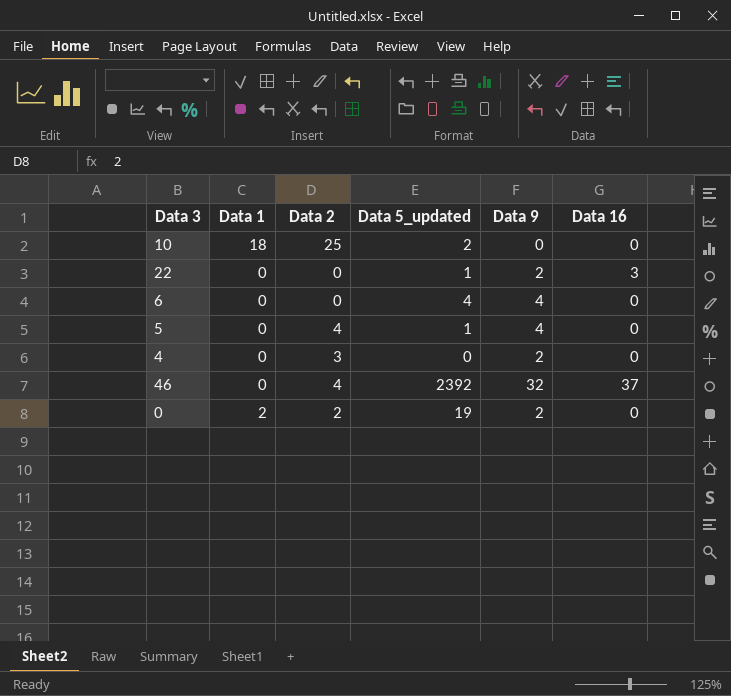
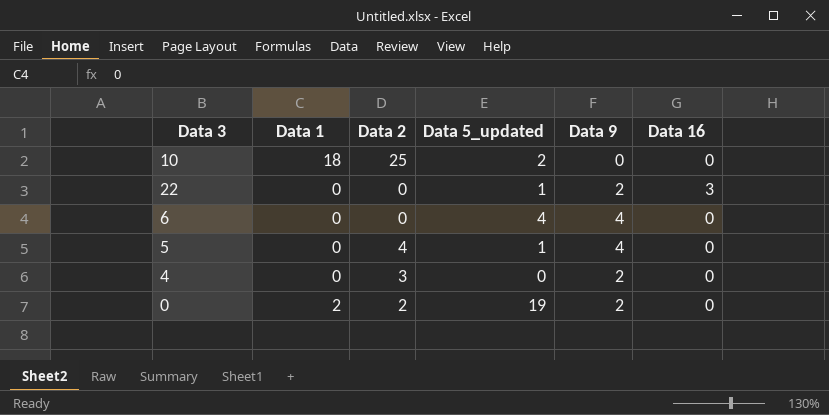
row 46: 0 | 4 | 2392 | 32 | 37 -> none

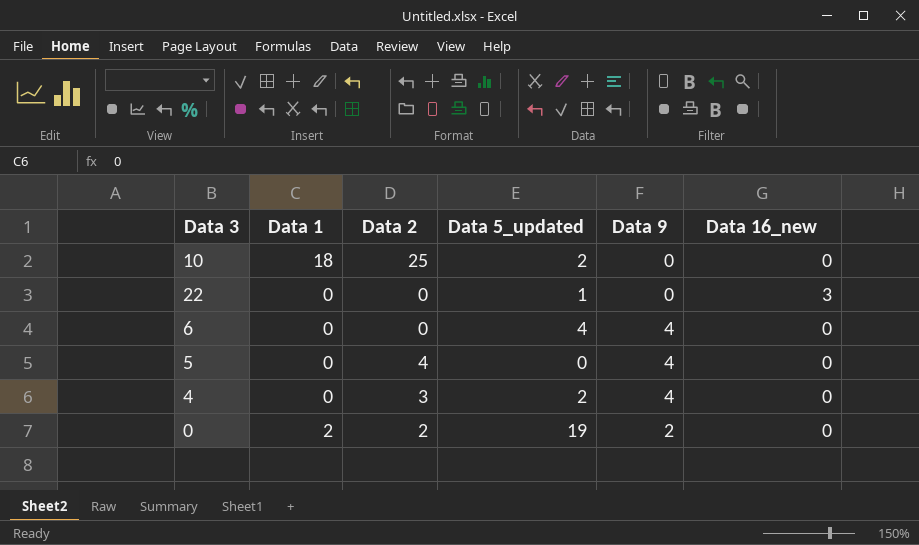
column name: Data 16 -> Data 16_new
22 | Data 9: 2 -> 0
5 | Data 5_updated: 1 -> 0
4 | Data 5_updated: 0 -> 2
4 | Data 9: 2 -> 4

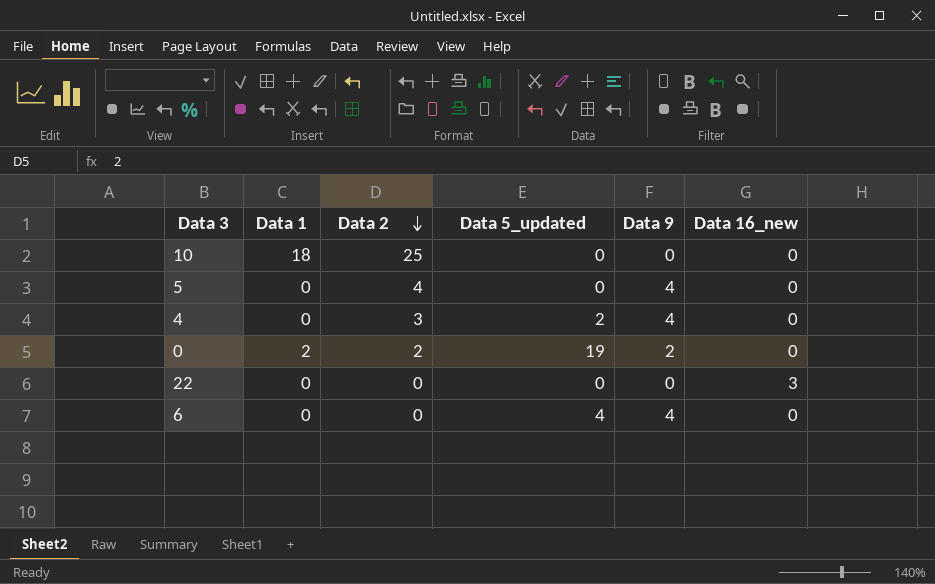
row order: none -> Data 2 descending
10 | Data 5_updated: 2 -> 0
22 | Data 5_updated: 1 -> 0

